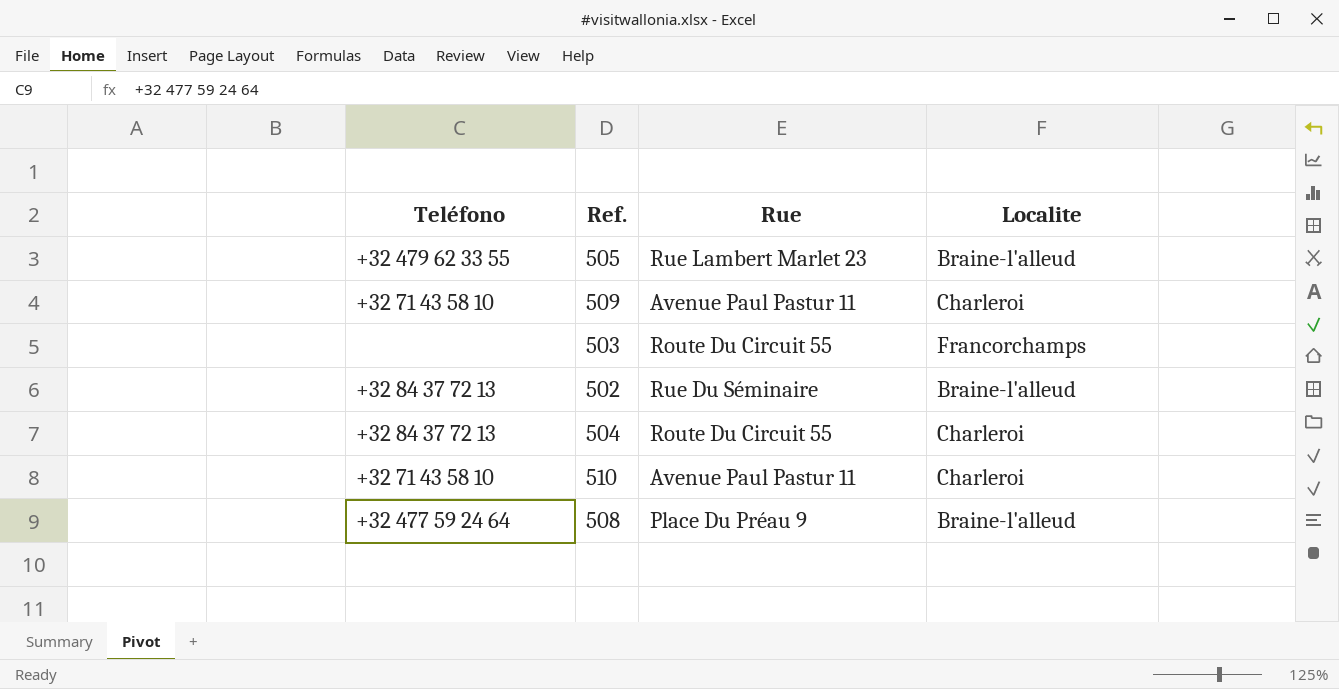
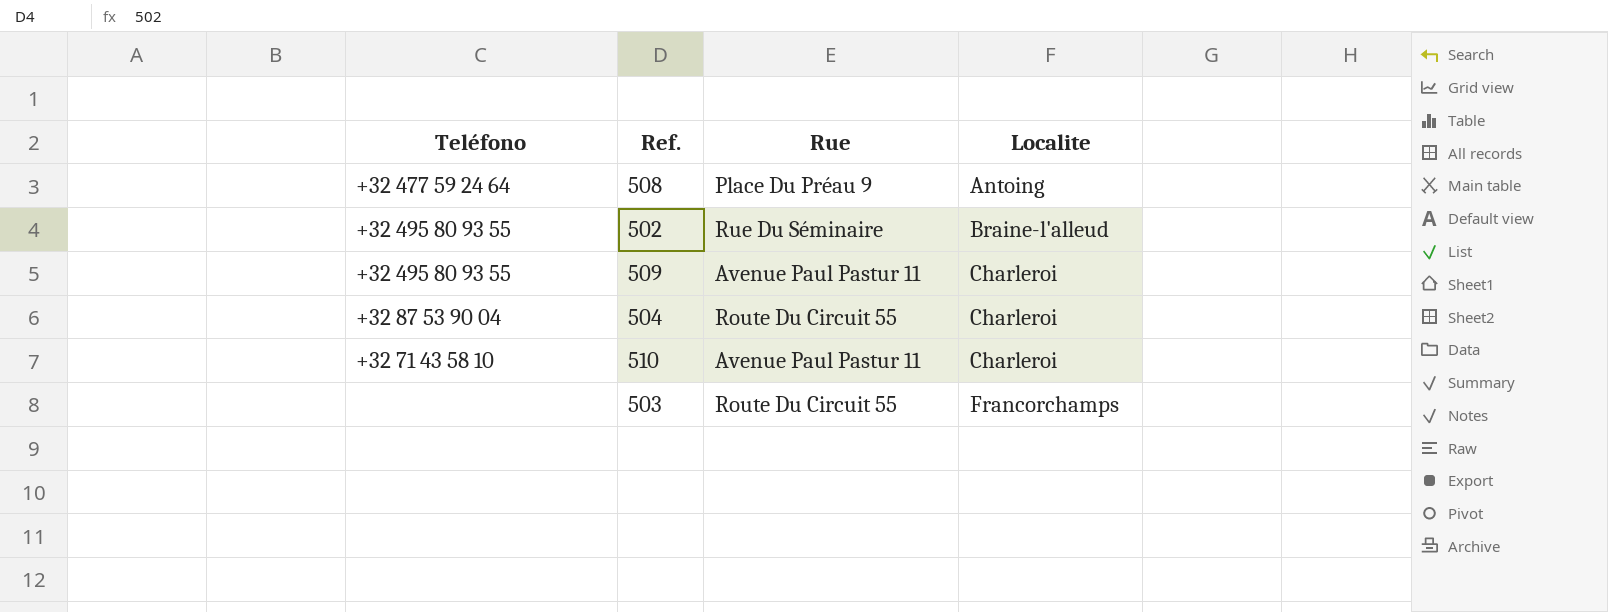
row order: none -> Localite ascending
row 505: +32 479 62 33 55 | Rue Lambert Marlet 23 | Braine-l'alleud -> none
508 | Localite: Braine-l'alleud -> Antoing
502 | Teléfono: +32 84 37 72 13 -> +32 495 80 93 55
509 | Teléfono: +32 71 43 58 10 -> +32 495 80 93 55
504 | Teléfono: +32 84 37 72 13 -> +32 87 53 90 04

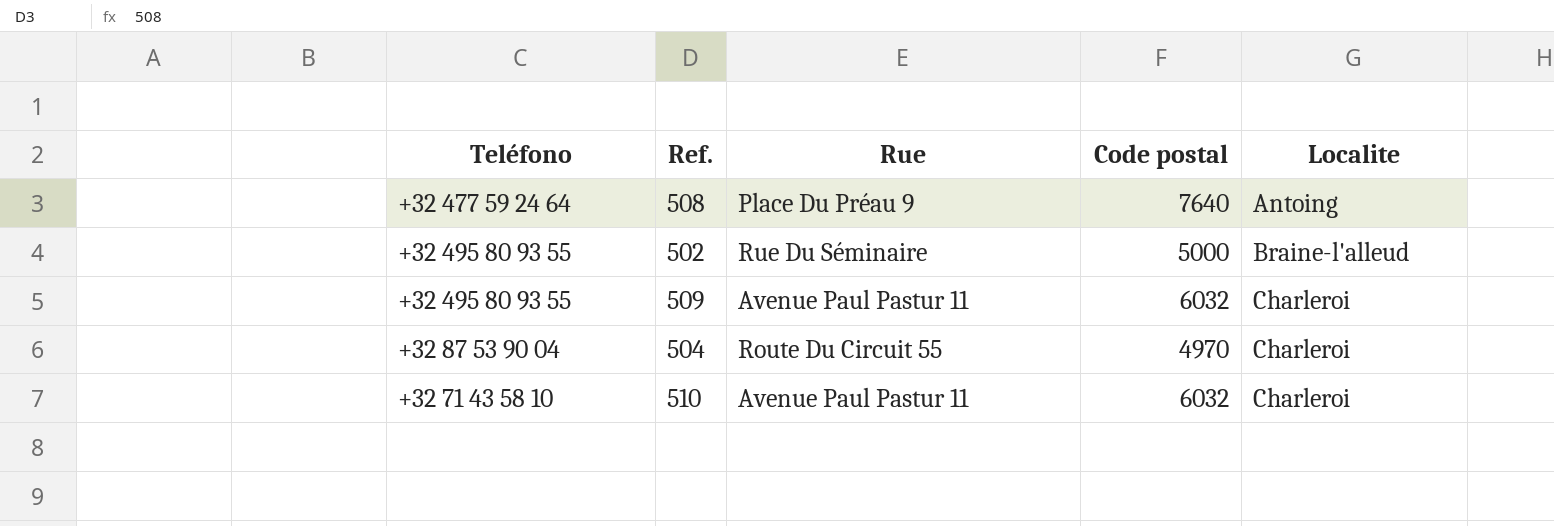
column Code postal | position: none -> 4
row 503: none | Route Du Circuit 55 | Francorchamps -> none

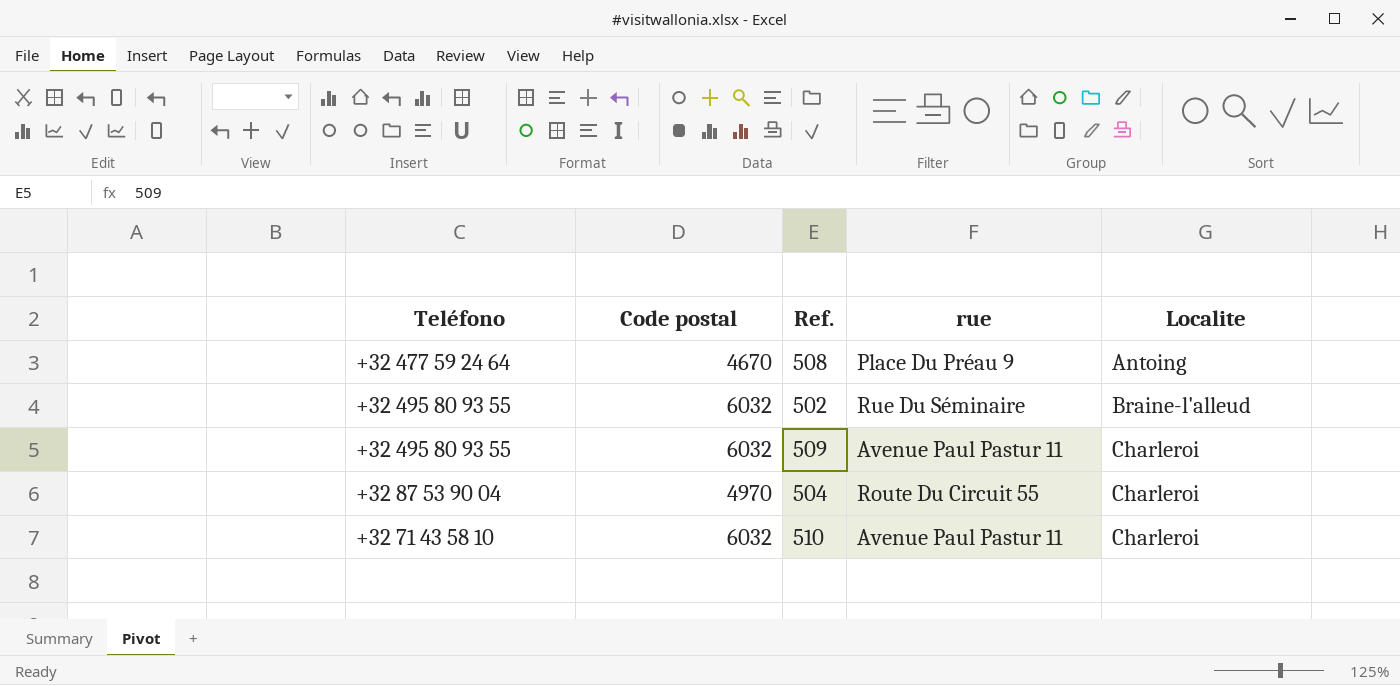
column Code postal | position: 4 -> 2
column name: Rue -> rue
508 | Code postal: 7640 -> 4670
502 | Code postal: 5000 -> 6032

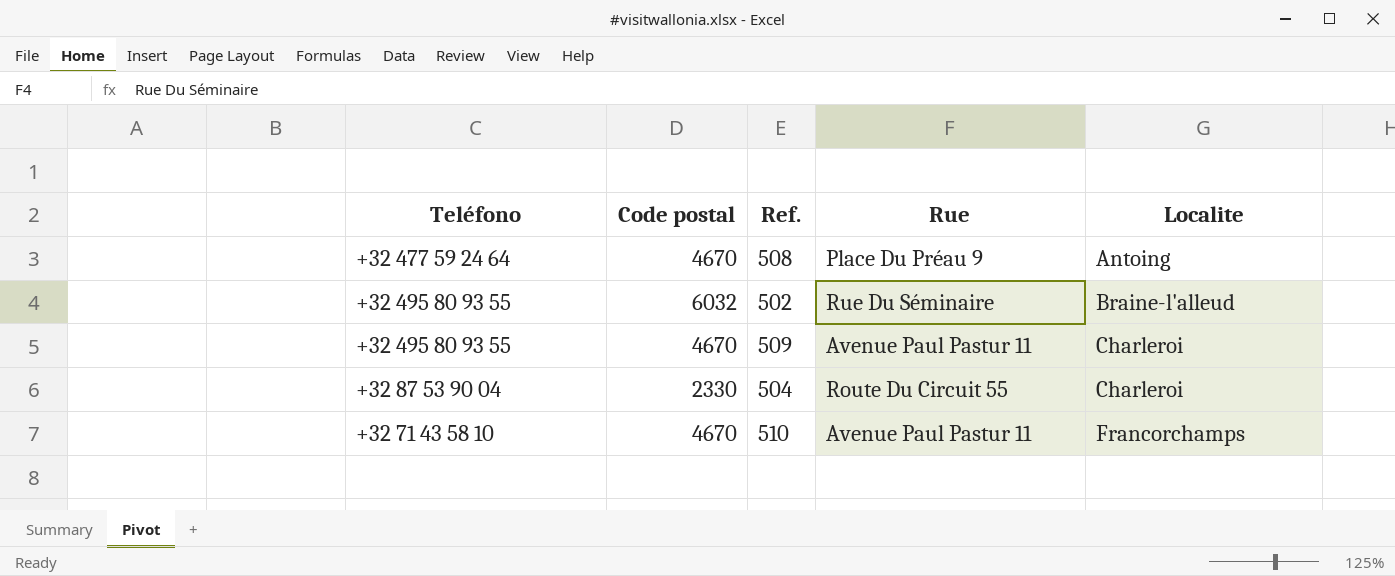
column name: rue -> Rue
509 | Code postal: 6032 -> 4670
504 | Code postal: 4970 -> 2330
510 | Code postal: 6032 -> 4670
510 | Localite: Charleroi -> Francorchamps

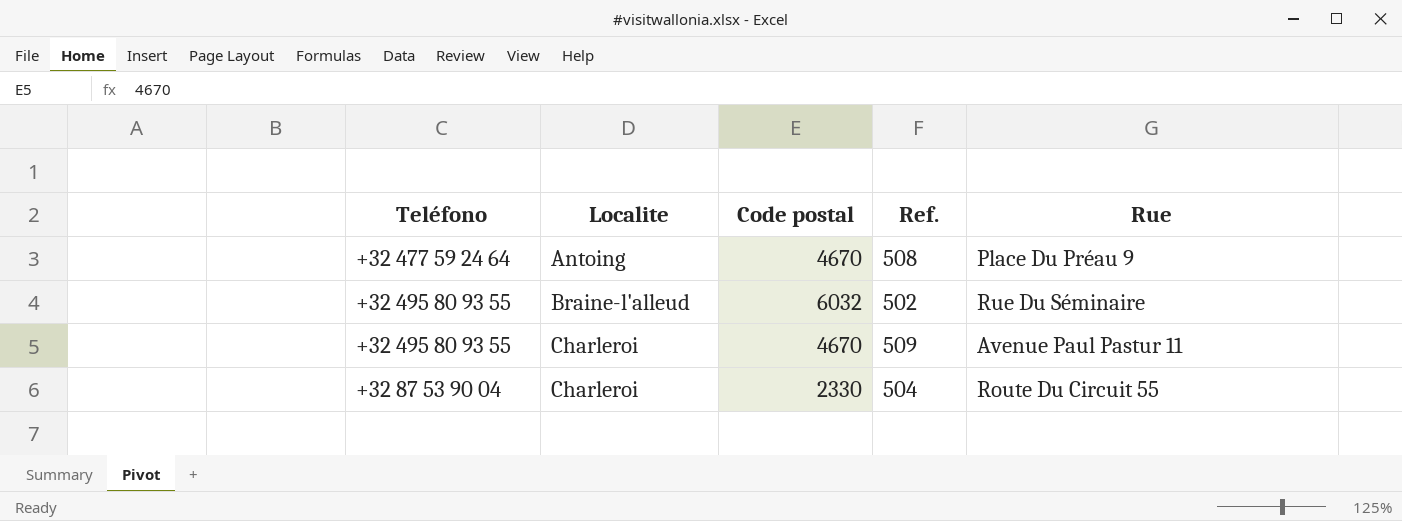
column Localite | position: 5 -> 2
row 510: +32 71 43 58 10 | 4670 | Avenue Paul Pastur 11 | Francorchamps -> none

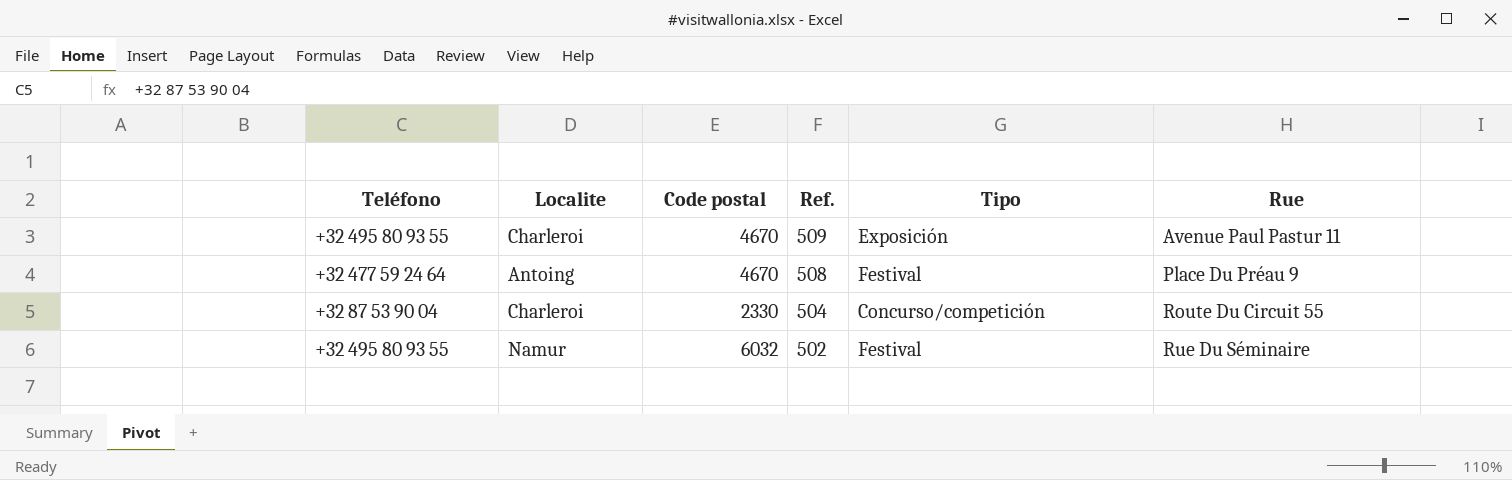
row order: Localite ascending -> Ref. descending
column Tipo | position: none -> 5
502 | Localite: Braine-l'alleud -> Namur

